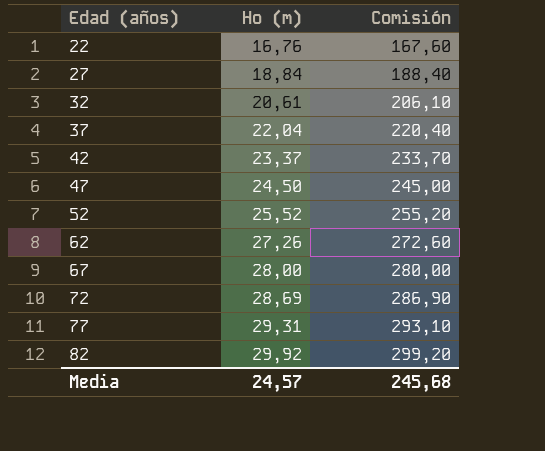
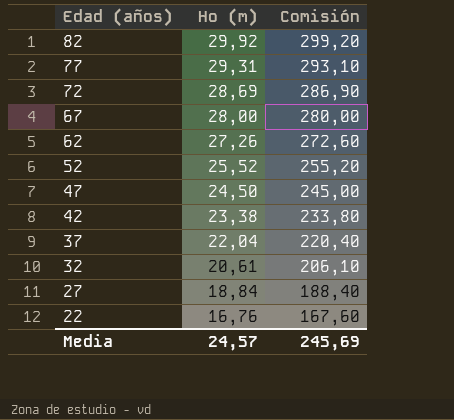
row order: Edad (años) ascending -> Edad (años) descending
42 | Ho (m): 23,37 -> 23,38
42 | Comisión: 233,70 -> 233,80
Media | Comisión: 245,68 -> 245,69

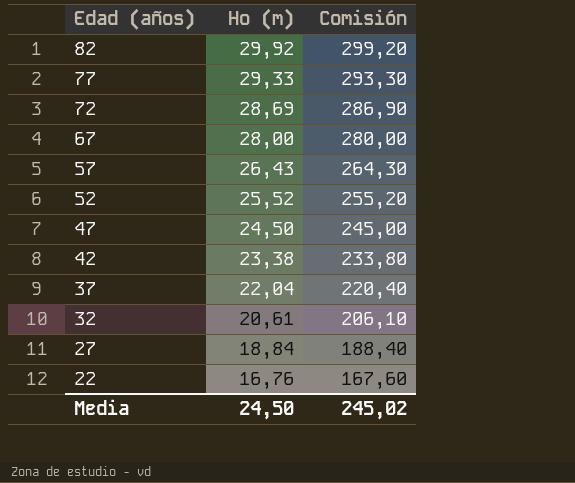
row 62: 27,26 | 272,60 -> none
77 | Ho (m): 29,31 -> 29,33
77 | Comisión: 293,10 -> 293,30
row 57: none -> 26,43 | 264,30
Media | Ho (m): 24,57 -> 24,50
Media | Comisión: 245,69 -> 245,02

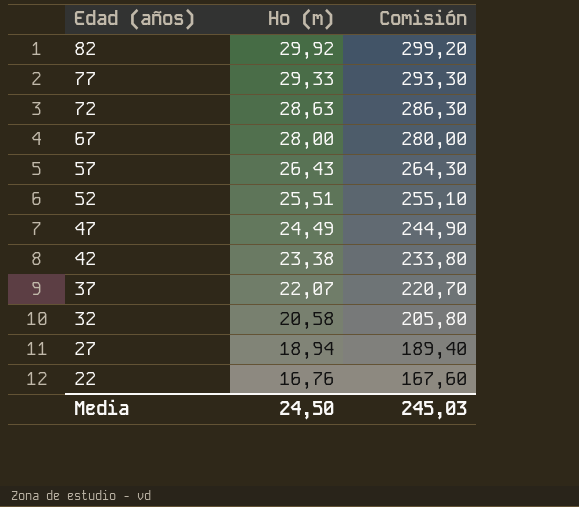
72 | Ho (m): 28,69 -> 28,63
72 | Comisión: 286,90 -> 286,30
52 | Ho (m): 25,52 -> 25,51
52 | Comisión: 255,20 -> 255,10
47 | Ho (m): 24,50 -> 24,49
47 | Comisión: 245,00 -> 244,90
37 | Ho (m): 22,04 -> 22,07
37 | Comisión: 220,40 -> 220,70
32 | Ho (m): 20,61 -> 20,58
32 | Comisión: 206,10 -> 205,80
27 | Ho (m): 18,84 -> 18,94
27 | Comisión: 188,40 -> 189,40
Media | Comisión: 245,02 -> 245,03

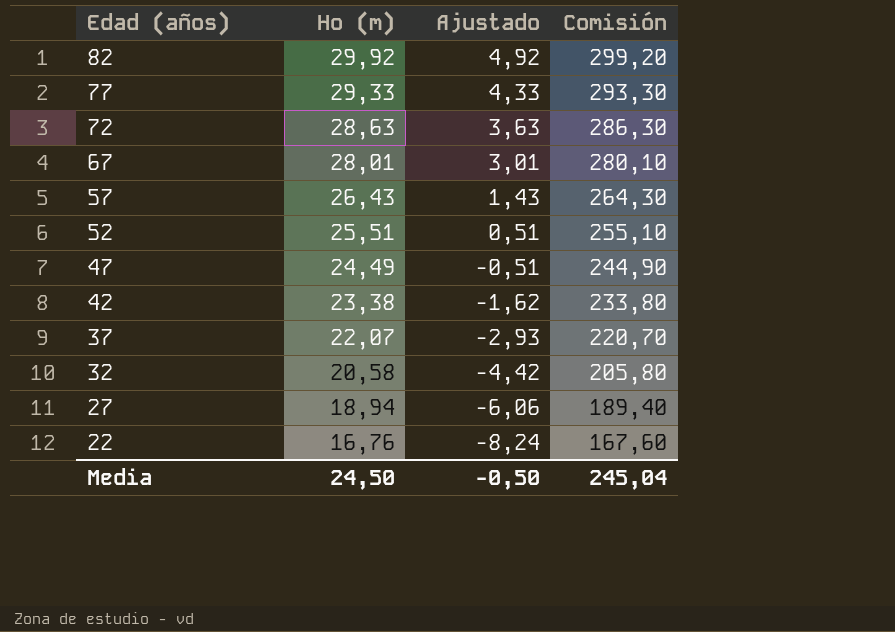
column Ajustado | formula: none -> [Ho (m)] - 25
67 | Ho (m): 28,00 -> 28,01
67 | Comisión: 280,00 -> 280,10
Media | Comisión: 245,03 -> 245,04

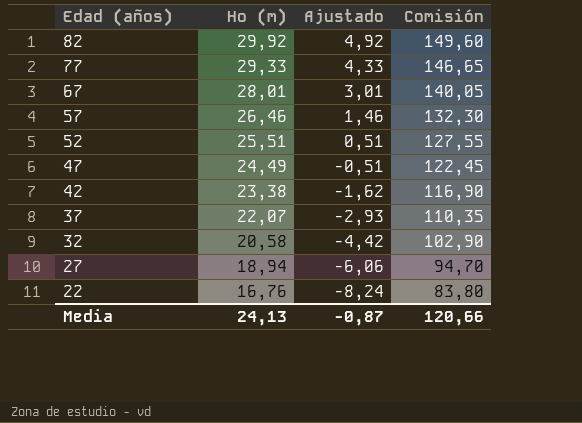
column Comisión | formula: [Ho (m)] * 10 -> [Ho (m)] * 5
row 72: 28,63 | 3,63 | 286,30 -> none
57 | Ho (m): 26,43 -> 26,46
57 | Ajustado: 1,43 -> 1,46
Media | Ho (m): 24,50 -> 24,13
Media | Ajustado: -0,50 -> -0,87
Media | Comisión: 245,04 -> 120,66

